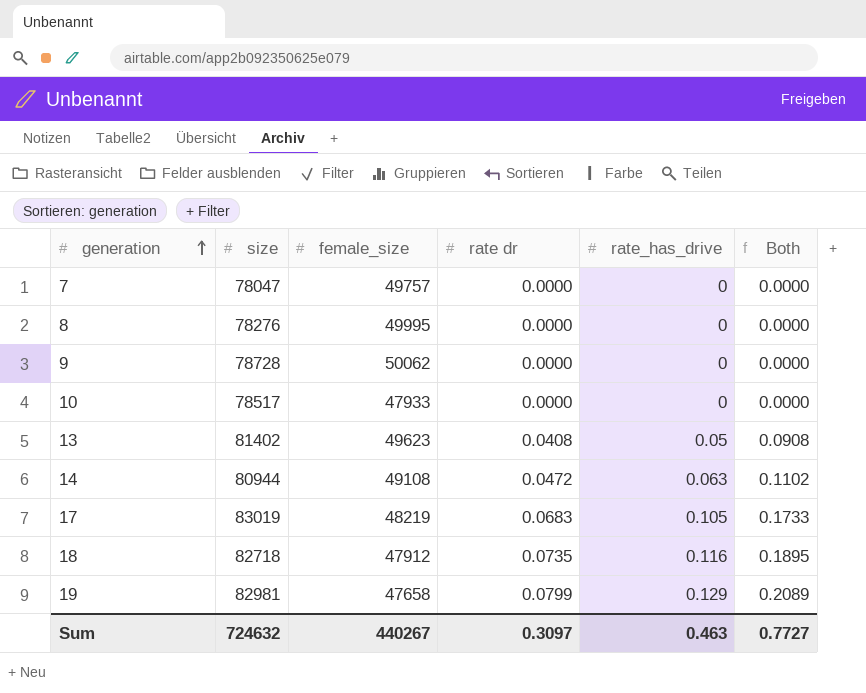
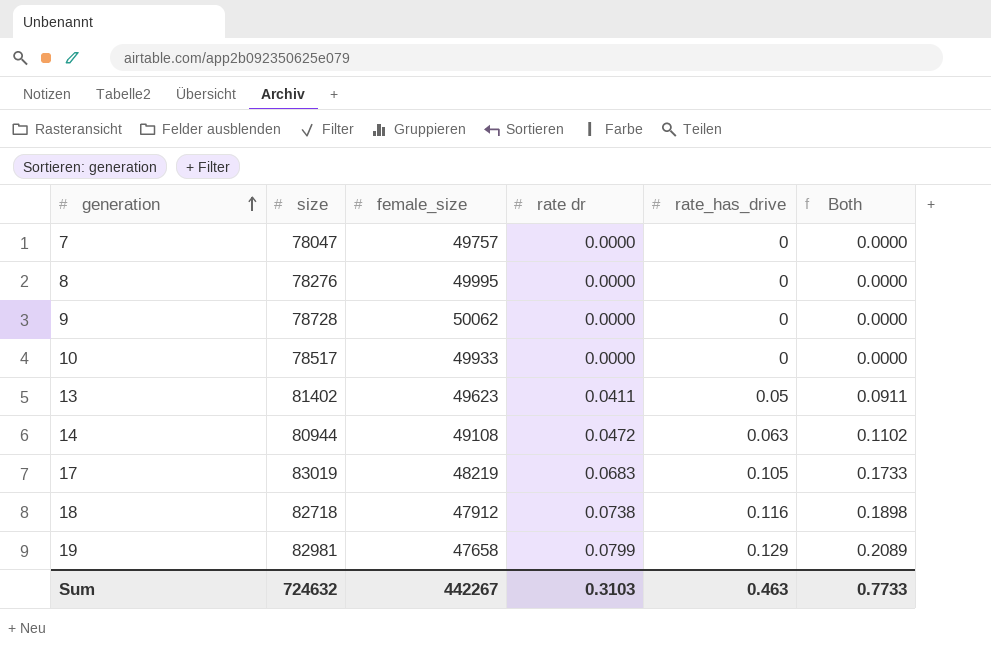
10 | female_size: 47933 -> 49933
13 | rate dr: 0.0408 -> 0.0411
13 | Both: 0.0908 -> 0.0911
18 | rate dr: 0.0735 -> 0.0738
18 | Both: 0.1895 -> 0.1898
Sum | female_size: 440267 -> 442267
Sum | rate dr: 0.3097 -> 0.3103
Sum | Both: 0.7727 -> 0.7733

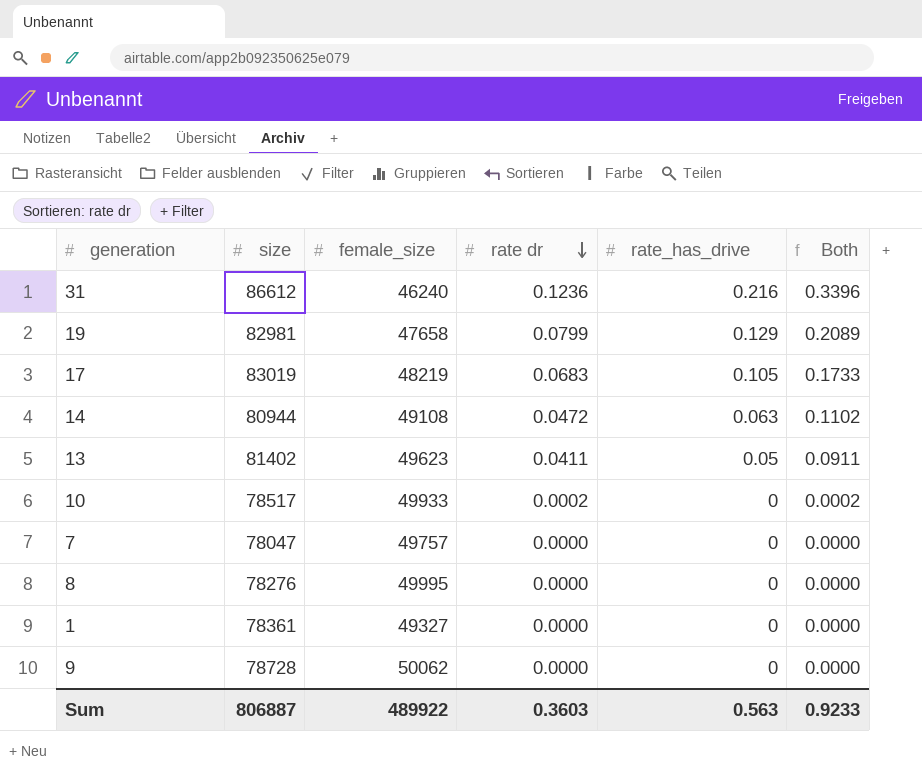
row order: generation ascending -> rate dr descending
row 18: 82718 | 47912 | 0.0738 | 0.116 | 0.1898 -> none
row 31: none -> 86612 | 46240 | 0.1236 | 0.216 | 0.3396
10 | rate dr: 0.0000 -> 0.0002
10 | Both: 0.0000 -> 0.0002
row 1: none -> 78361 | 49327 | 0.0000 | 0 | 0.0000
Sum | size: 724632 -> 806887
Sum | female_size: 442267 -> 489922
Sum | rate dr: 0.3103 -> 0.3603
Sum | rate_has_drive: 0.463 -> 0.563
Sum | Both: 0.7733 -> 0.9233

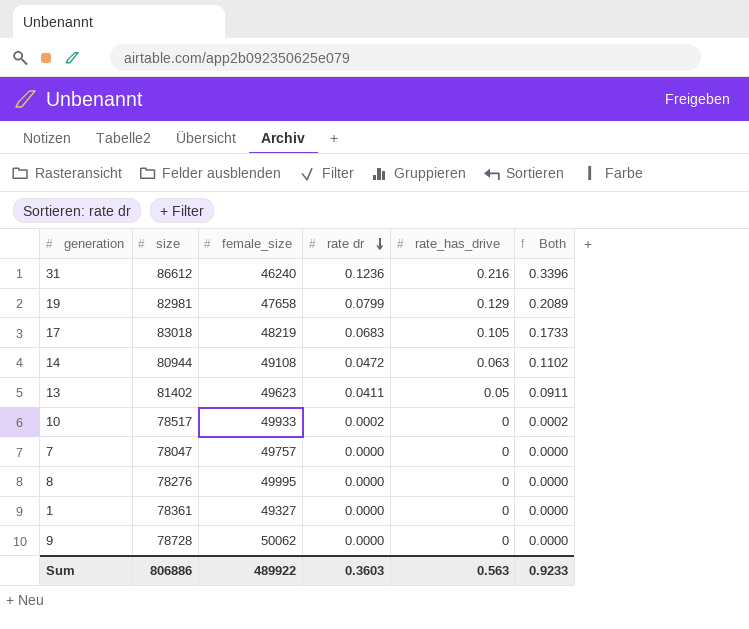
17 | size: 83019 -> 83018
Sum | size: 806887 -> 806886

